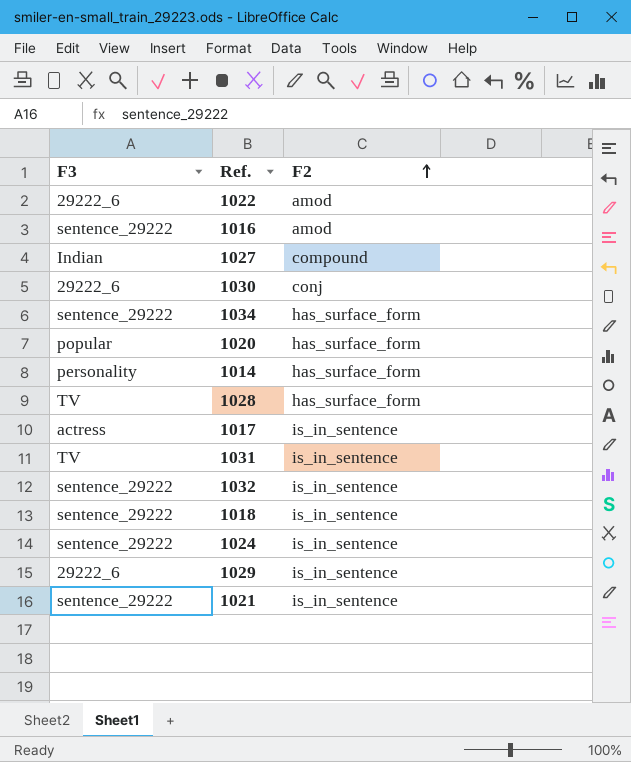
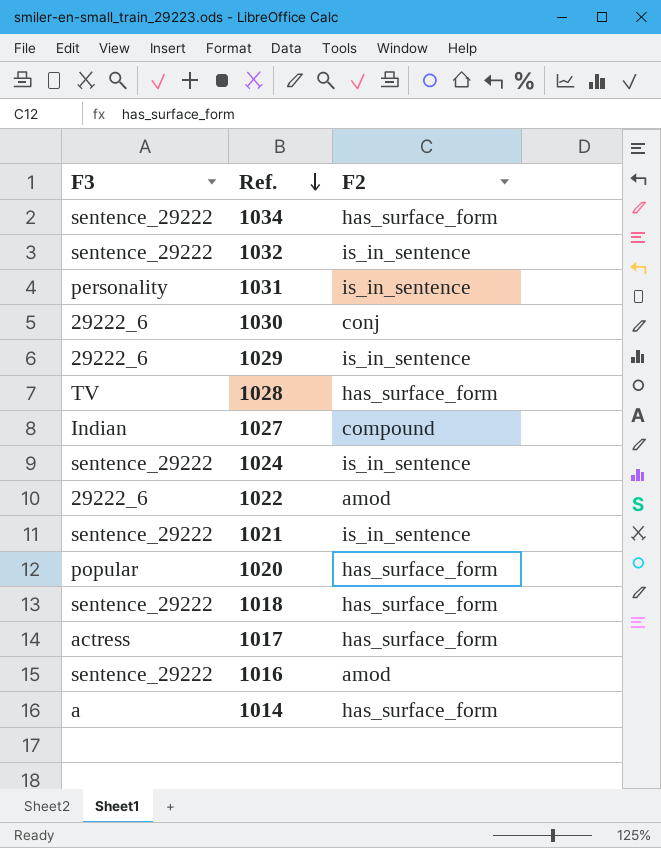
row order: F2 ascending -> Ref. descending
1031 | F3: TV -> personality
1018 | F2: is_in_sentence -> has_surface_form
1017 | F2: is_in_sentence -> has_surface_form
1014 | F3: personality -> a

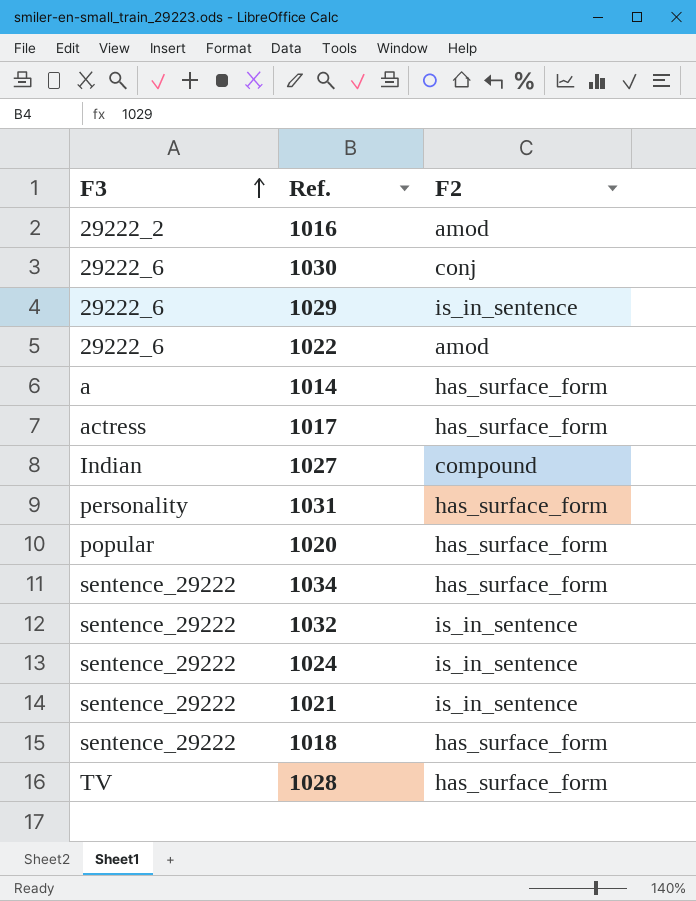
row order: Ref. descending -> F3 ascending
1016 | F3: sentence_29222 -> 29222_2
1031 | F2: is_in_sentence -> has_surface_form

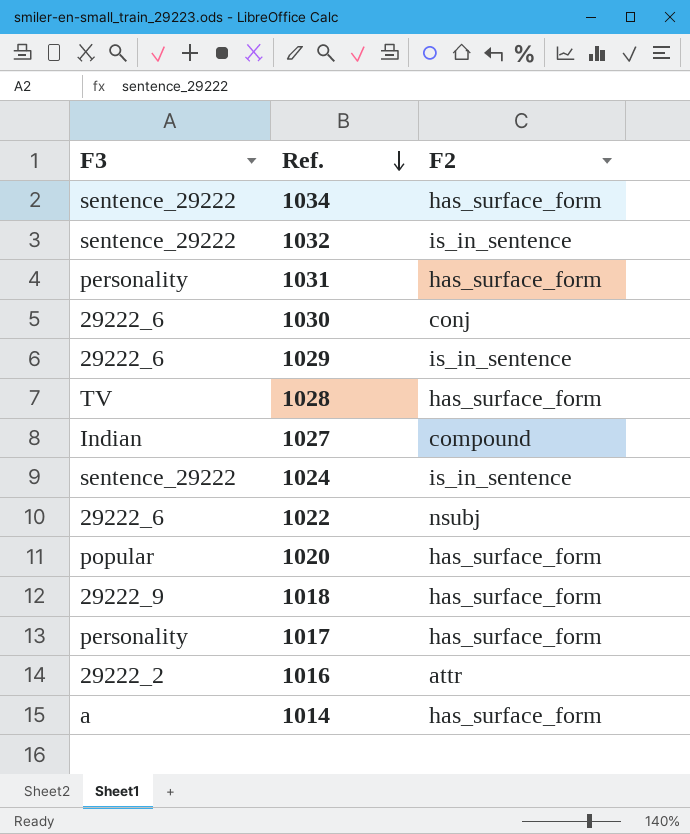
row order: F3 ascending -> Ref. descending
row 1021: sentence_29222 | is_in_sentence -> none
1022 | F2: amod -> nsubj
1018 | F3: sentence_29222 -> 29222_9
1017 | F3: actress -> personality
1016 | F2: amod -> attr

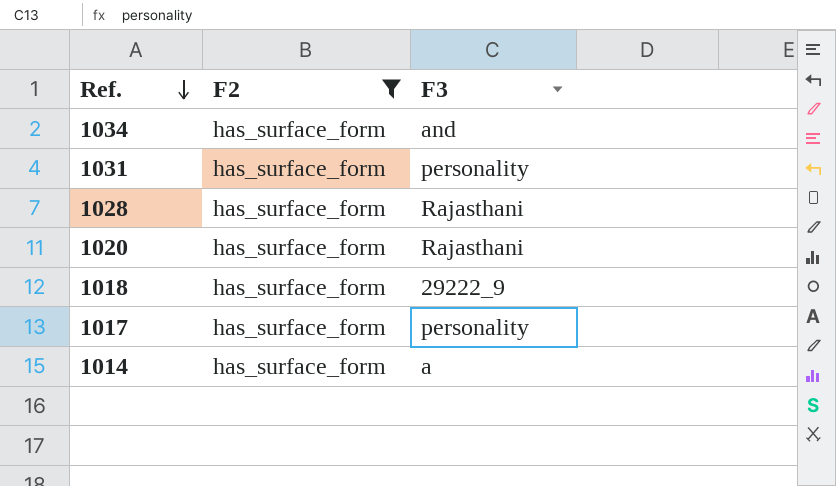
filter: none -> F2 = has_surface_form
column F3 | position: 1 -> 3
1034 | F3: sentence_29222 -> and
1028 | F3: TV -> Rajasthani
1020 | F3: popular -> Rajasthani

